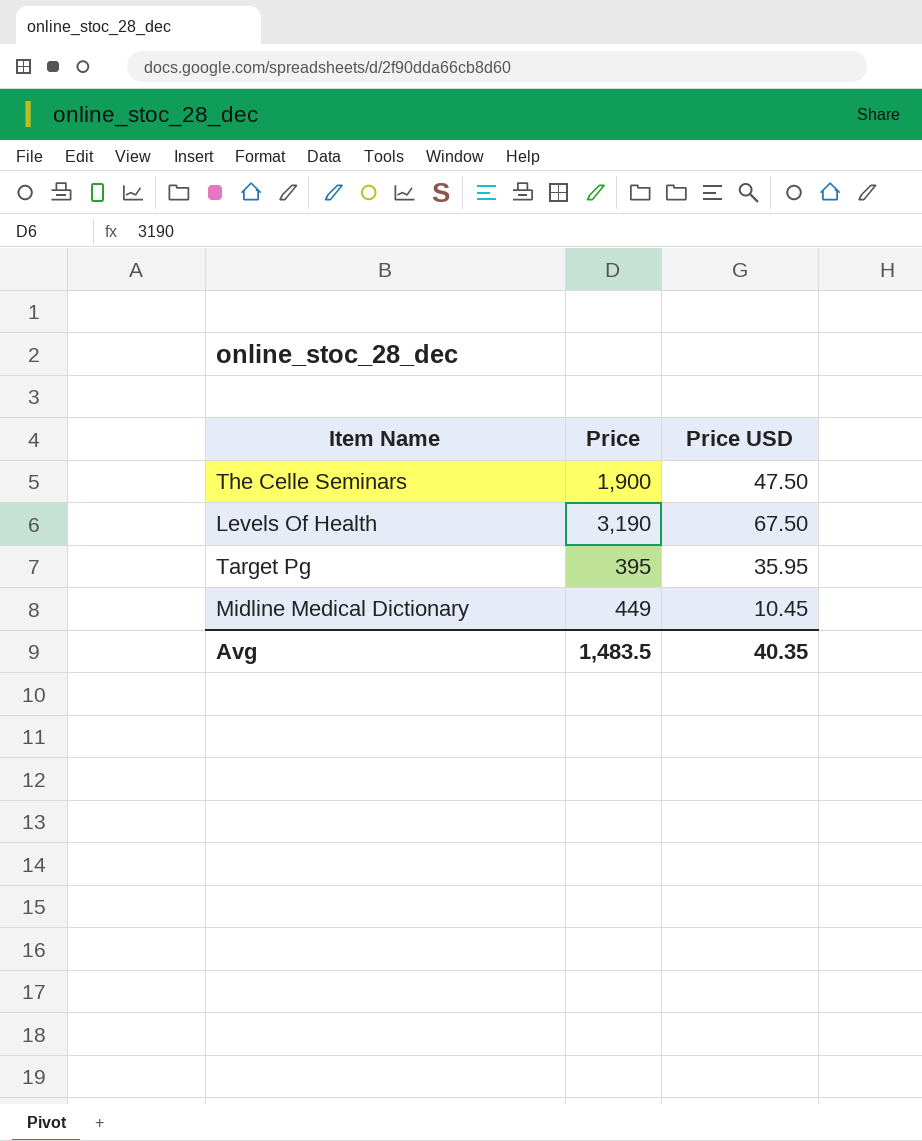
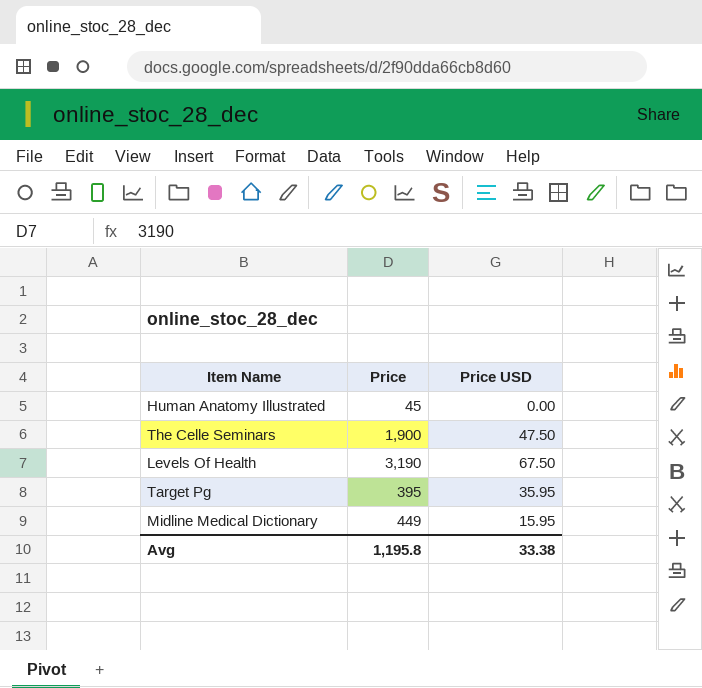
row Human Anatomy Illustrated: none -> 45 | 0.00
Midline Medical Dictionary | Price USD: 10.45 -> 15.95
Avg | Price: 1,483.5 -> 1,195.8
Avg | Price USD: 40.35 -> 33.38

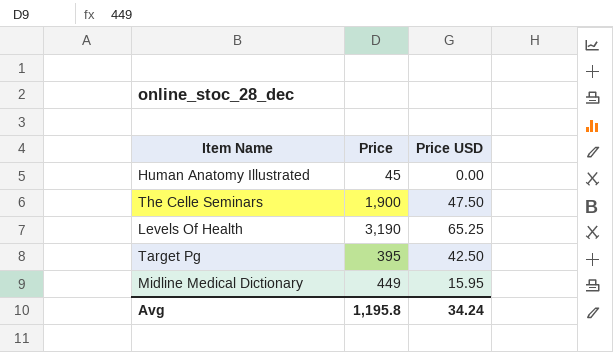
Levels Of Health | Price USD: 67.50 -> 65.25
Target Pg | Price USD: 35.95 -> 42.50
Avg | Price USD: 33.38 -> 34.24

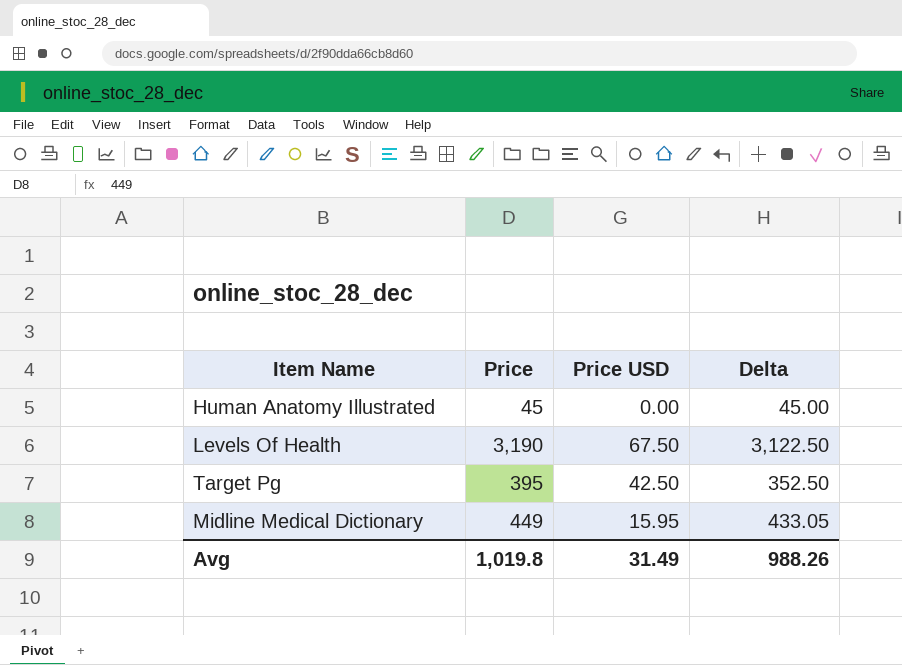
column Delta | formula: none -> [Price] - [Price USD]
row The Celle Seminars: 1,900 | 47.50 -> none
Levels Of Health | Price USD: 65.25 -> 67.50
Avg | Price: 1,195.8 -> 1,019.8
Avg | Price USD: 34.24 -> 31.49

